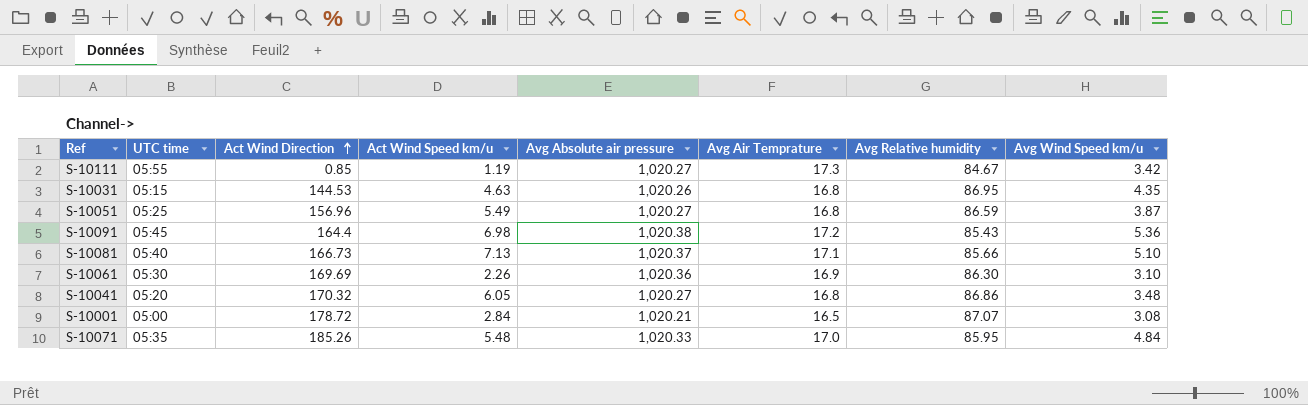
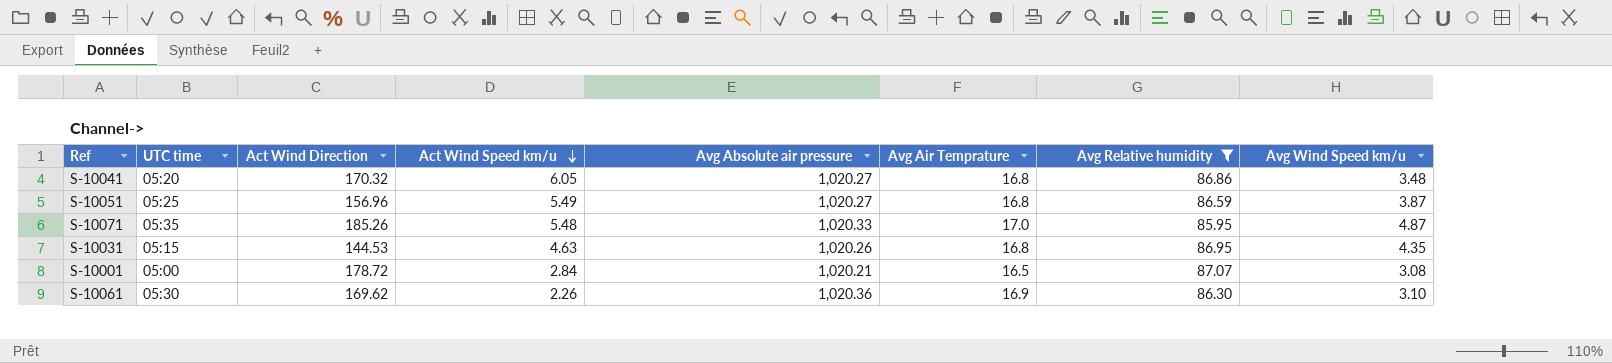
filter: none -> Avg Relative humidity >= 85.95
row order: Act Wind Direction ascending -> Act Wind Speed km/u descending
S-10071 | Avg Wind Speed km/u: 4.84 -> 4.87
S-10061 | Act Wind Direction: 169.69 -> 169.62

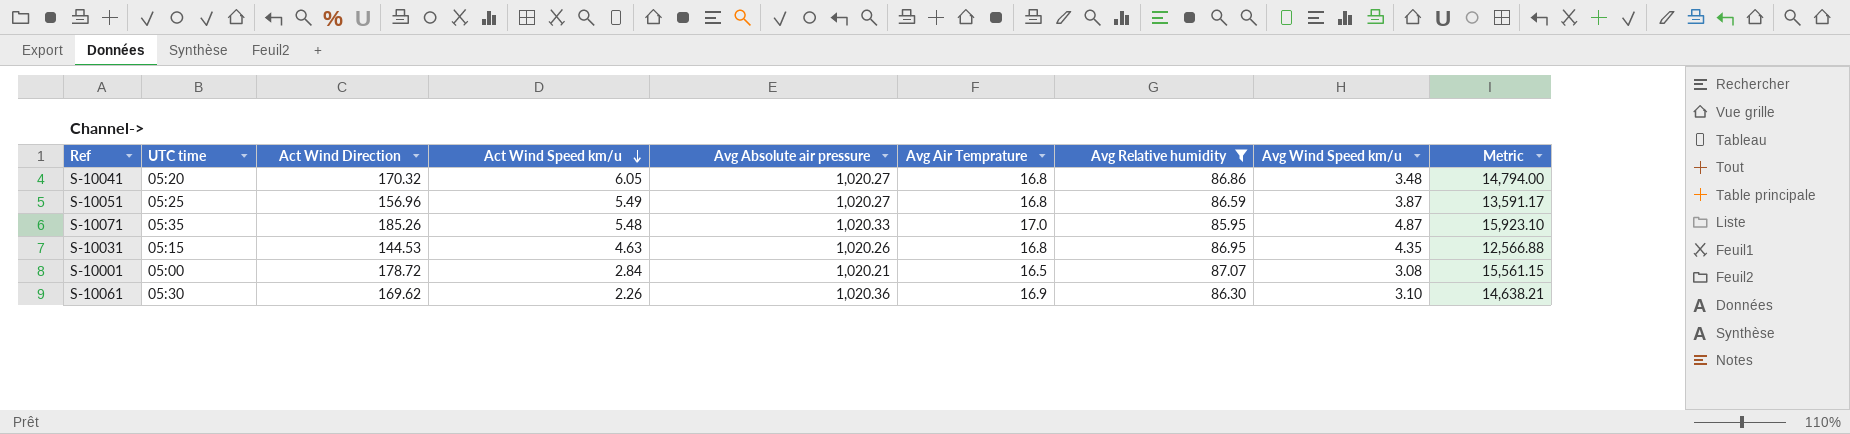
column Metric | formula: none -> [Act Wind Direction] * [Avg Relative humidity]

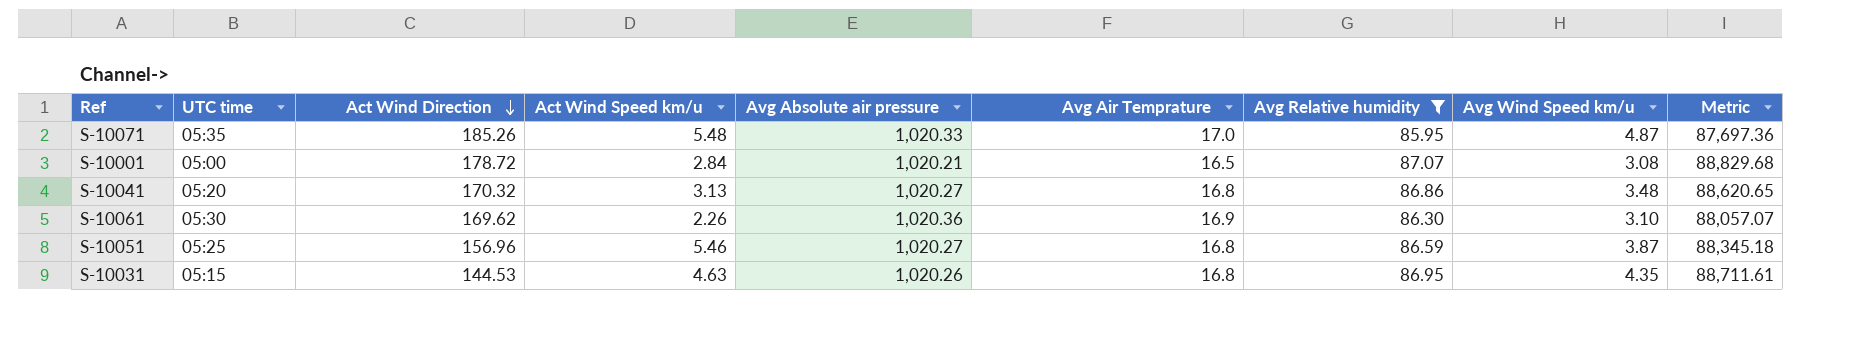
row order: Act Wind Speed km/u descending -> Act Wind Direction descending
column Metric | formula: [Act Wind Direction] * [Avg Relative humidity] -> [Avg Absolute air pressure] * [Avg Relative humidity]
S-10041 | Act Wind Speed km/u: 6.05 -> 3.13
S-10051 | Act Wind Speed km/u: 5.49 -> 5.46

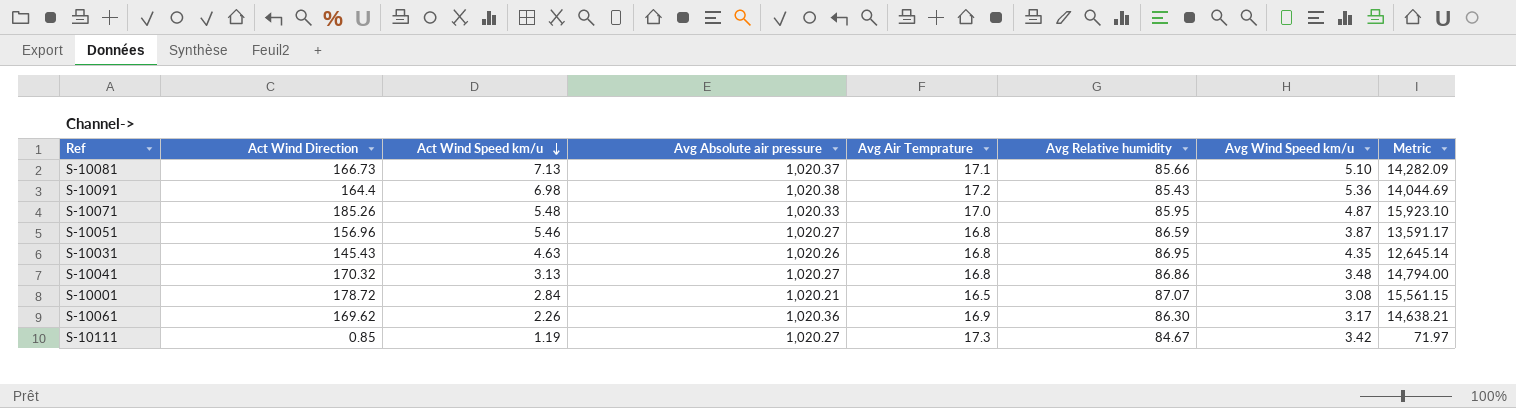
filter: Avg Relative humidity >= 85.95 -> none
row order: Act Wind Direction descending -> Act Wind Speed km/u descending
column UTC time | position: 2 -> none
column Metric | formula: [Avg Absolute air pressure] * [Avg Relative humidity] -> [Act Wind Direction] * [Avg Relative humidity]
S-10031 | Act Wind Direction: 144.53 -> 145.43
S-10061 | Avg Wind Speed km/u: 3.10 -> 3.17

